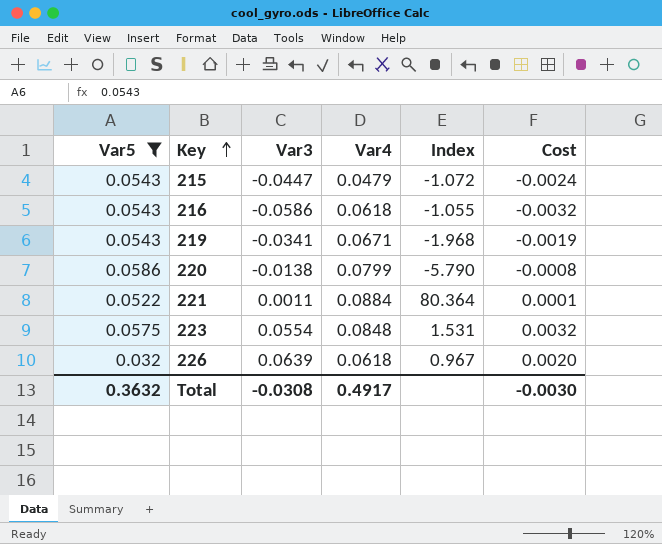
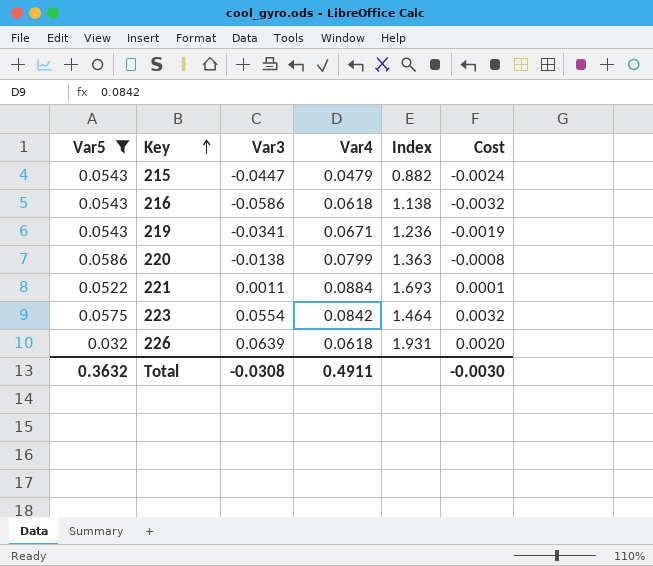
column Index | formula: [Var4] / [Var3] -> [Var4] / [Var5]
223 | Var4: 0.0848 -> 0.0842
Total | Var4: 0.4917 -> 0.4911

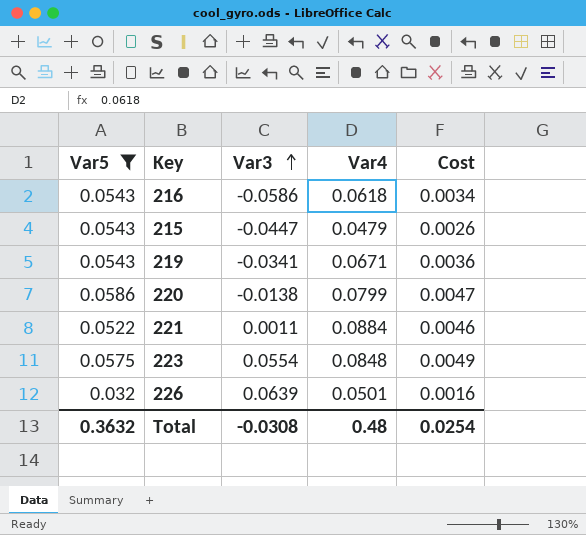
row order: Key ascending -> Var3 ascending
column Index | formula: [Var4] / [Var5] -> none
column Cost | formula: [Var5] * [Var3] -> [Var5] * [Var4]
223 | Var4: 0.0842 -> 0.0848
226 | Var4: 0.0618 -> 0.0501
Total | Var4: 0.4911 -> 0.48
Total | Cost: -0.0030 -> 0.0254

